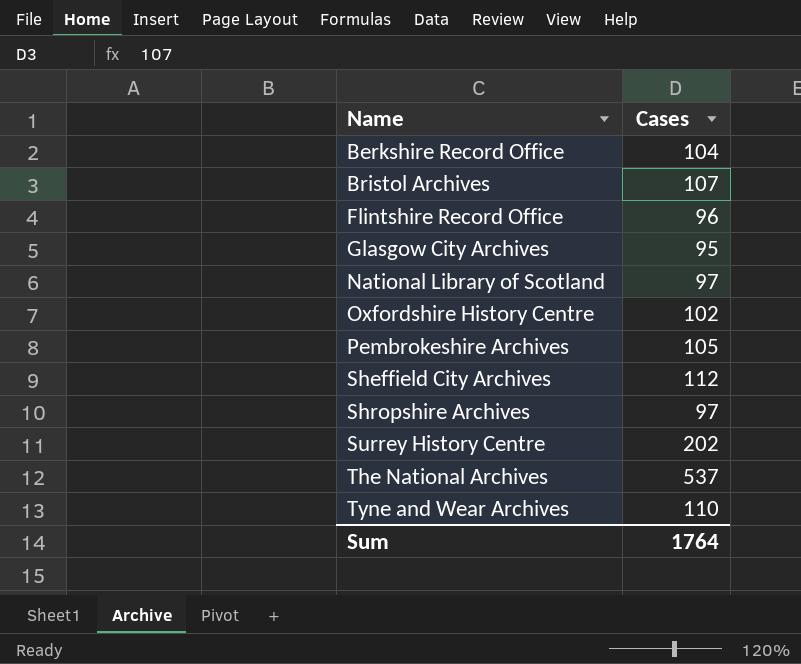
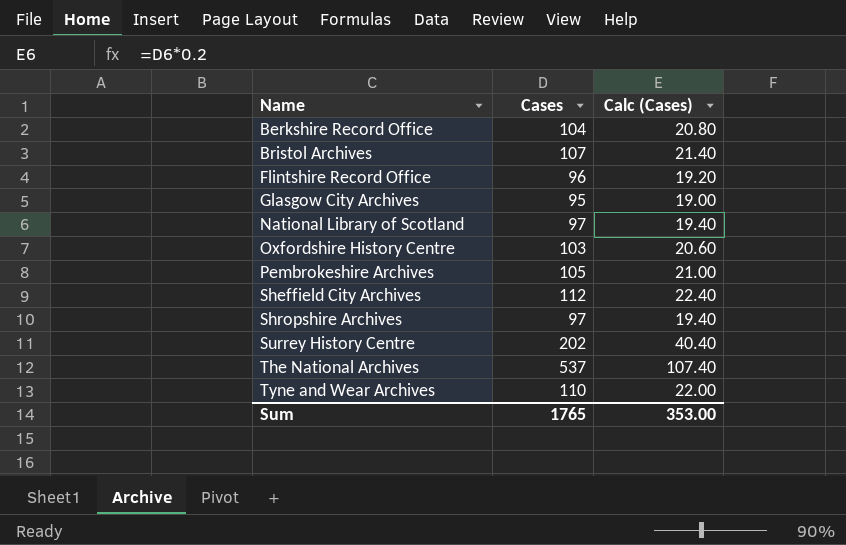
column Calc (Cases) | formula: none -> [Cases] * 0.2
Oxfordshire History Centre | Cases: 102 -> 103
Sum | Cases: 1764 -> 1765

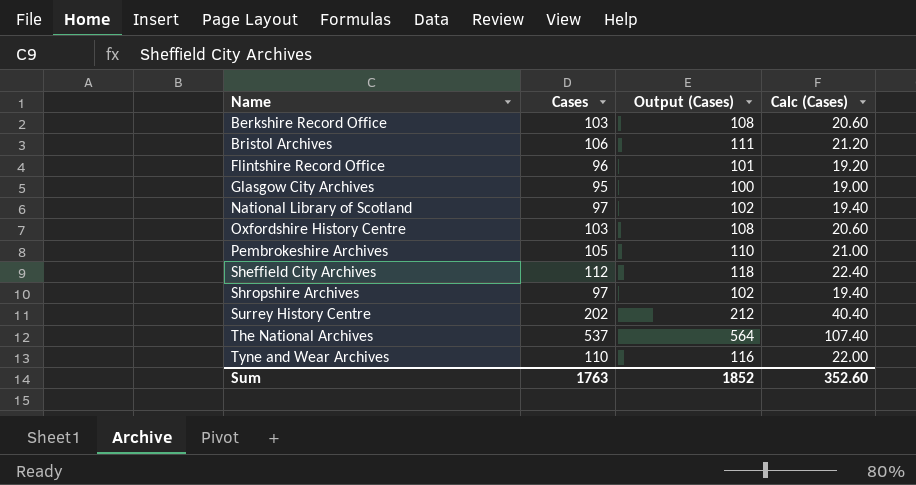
column Output (Cases) | formula: none -> [Cases] * 1.05
Berkshire Record Office | Cases: 104 -> 103
Berkshire Record Office | Calc (Cases): 20.80 -> 20.60
Bristol Archives | Cases: 107 -> 106
Bristol Archives | Calc (Cases): 21.40 -> 21.20
Sum | Cases: 1765 -> 1763
Sum | Calc (Cases): 353.00 -> 352.60

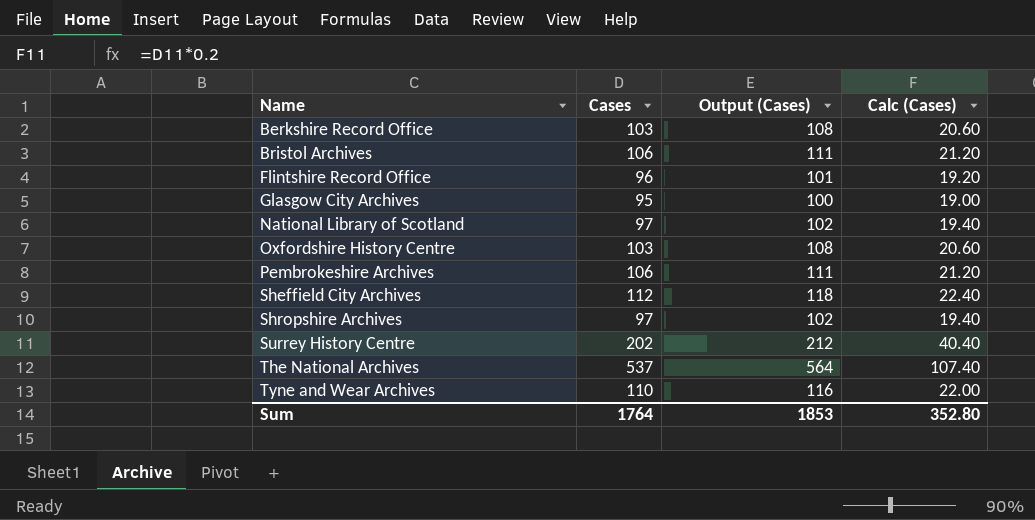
Pembrokeshire Archives | Cases: 105 -> 106
Pembrokeshire Archives | Output (Cases): 110 -> 111
Pembrokeshire Archives | Calc (Cases): 21.00 -> 21.20
Sum | Cases: 1763 -> 1764
Sum | Output (Cases): 1852 -> 1853
Sum | Calc (Cases): 352.60 -> 352.80

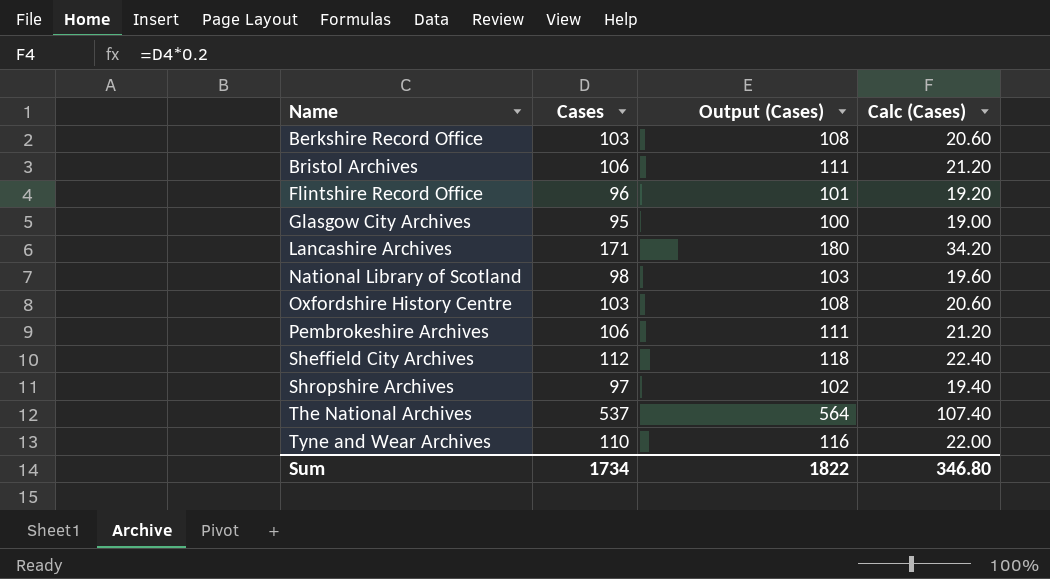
row Surrey History Centre: 202 | 212 | 40.40 -> none
row Lancashire Archives: none -> 171 | 180 | 34.20
National Library of Scotland | Cases: 97 -> 98
National Library of Scotland | Output (Cases): 102 -> 103
National Library of Scotland | Calc (Cases): 19.40 -> 19.60
Sum | Cases: 1764 -> 1734
Sum | Output (Cases): 1853 -> 1822
Sum | Calc (Cases): 352.80 -> 346.80

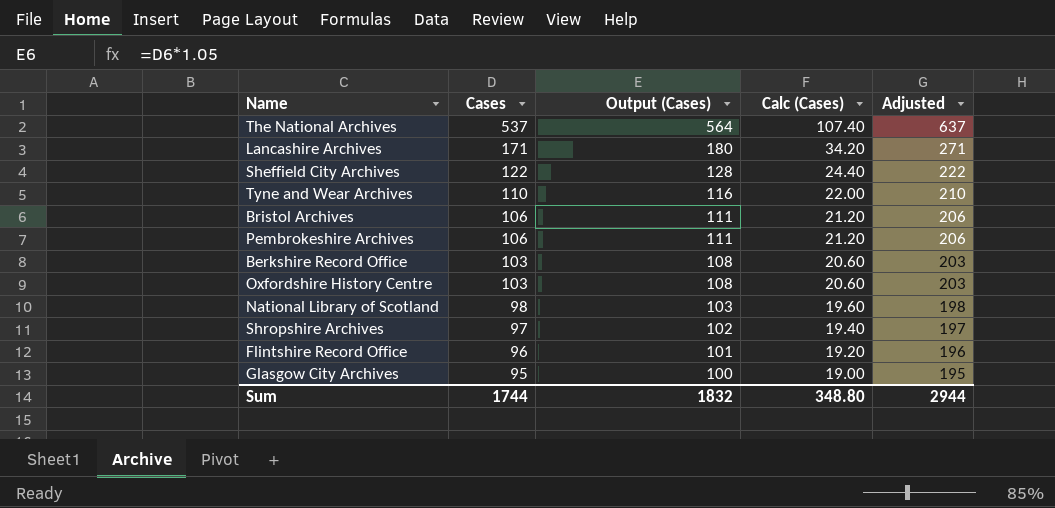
row order: Name ascending -> Cases descending
column Adjusted | formula: none -> [Cases] + 100
Sheffield City Archives | Cases: 112 -> 122
Sheffield City Archives | Output (Cases): 118 -> 128
Sheffield City Archives | Calc (Cases): 22.40 -> 24.40
Sum | Cases: 1734 -> 1744
Sum | Output (Cases): 1822 -> 1832
Sum | Calc (Cases): 346.80 -> 348.80

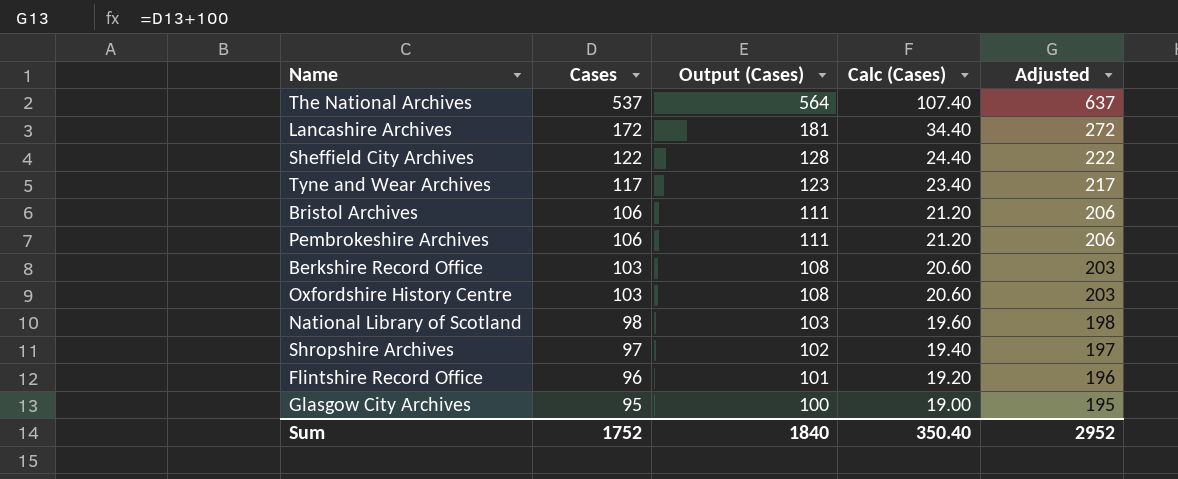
Lancashire Archives | Cases: 171 -> 172
Lancashire Archives | Output (Cases): 180 -> 181
Lancashire Archives | Calc (Cases): 34.20 -> 34.40
Lancashire Archives | Adjusted: 271 -> 272
Tyne and Wear Archives | Cases: 110 -> 117
Tyne and Wear Archives | Output (Cases): 116 -> 123
Tyne and Wear Archives | Calc (Cases): 22.00 -> 23.40
Tyne and Wear Archives | Adjusted: 210 -> 217
Sum | Cases: 1744 -> 1752
Sum | Output (Cases): 1832 -> 1840
Sum | Calc (Cases): 348.80 -> 350.40
Sum | Adjusted: 2944 -> 2952

